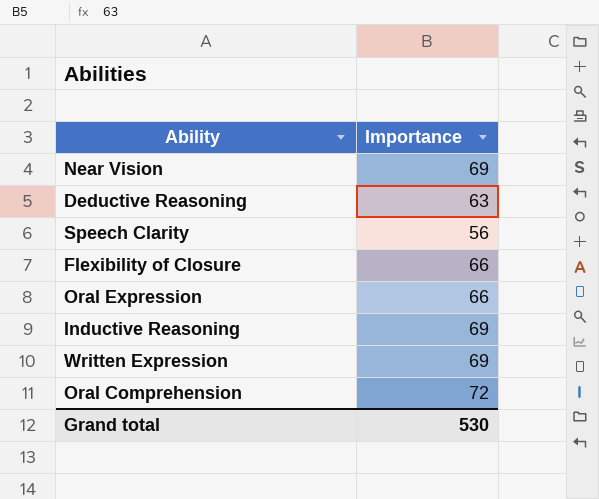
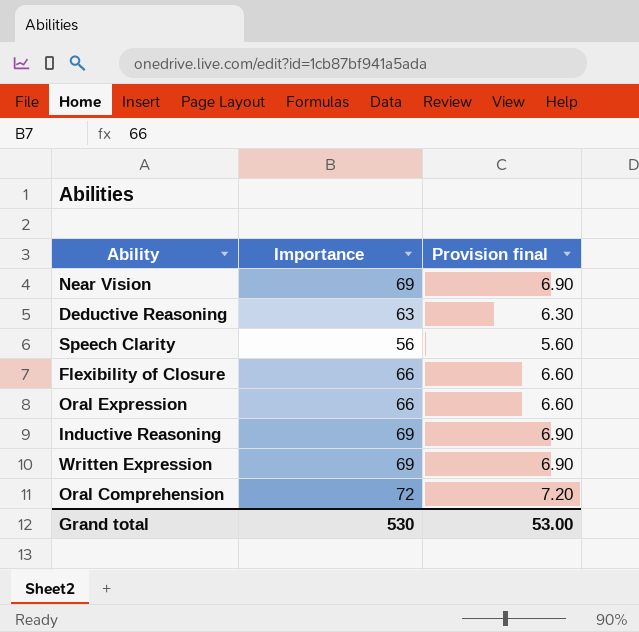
column Provision final | formula: none -> [Importance] * 0.1

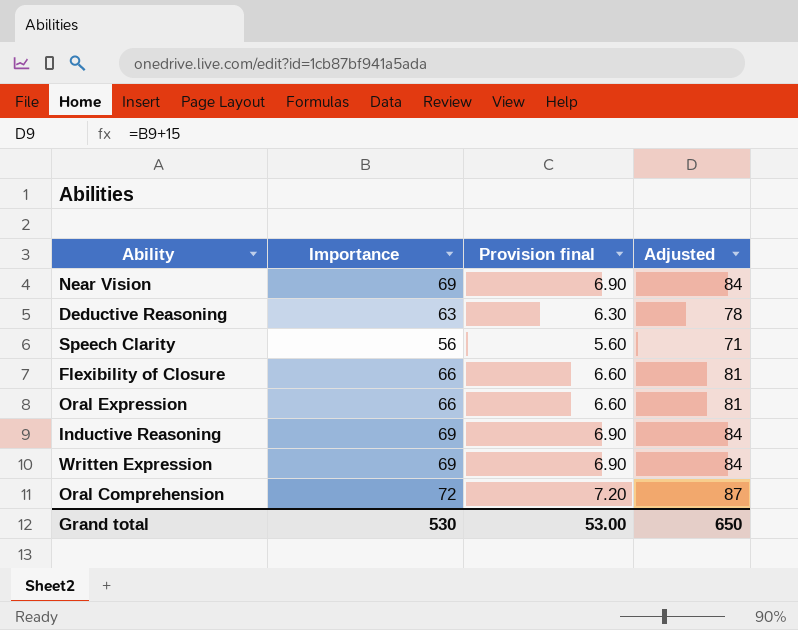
column Adjusted | formula: none -> [Importance] + 15

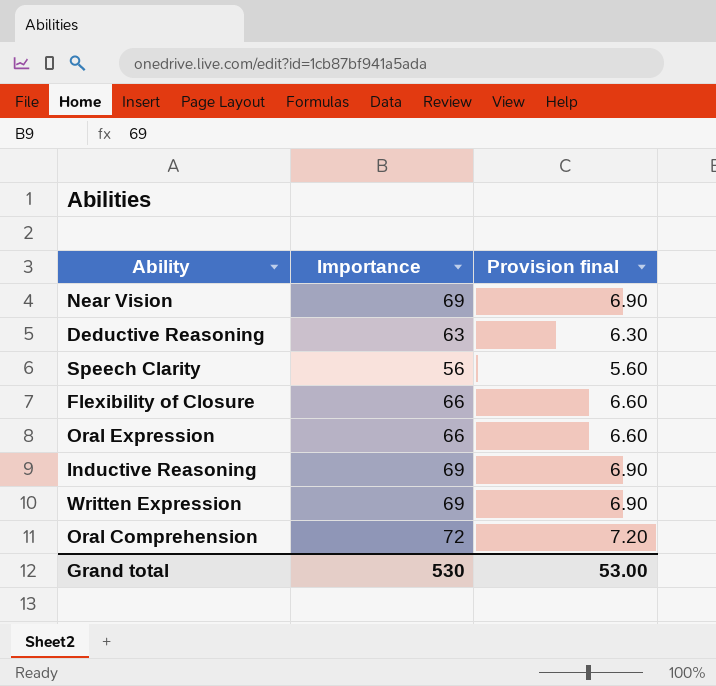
column Adjusted | formula: [Importance] + 15 -> none

